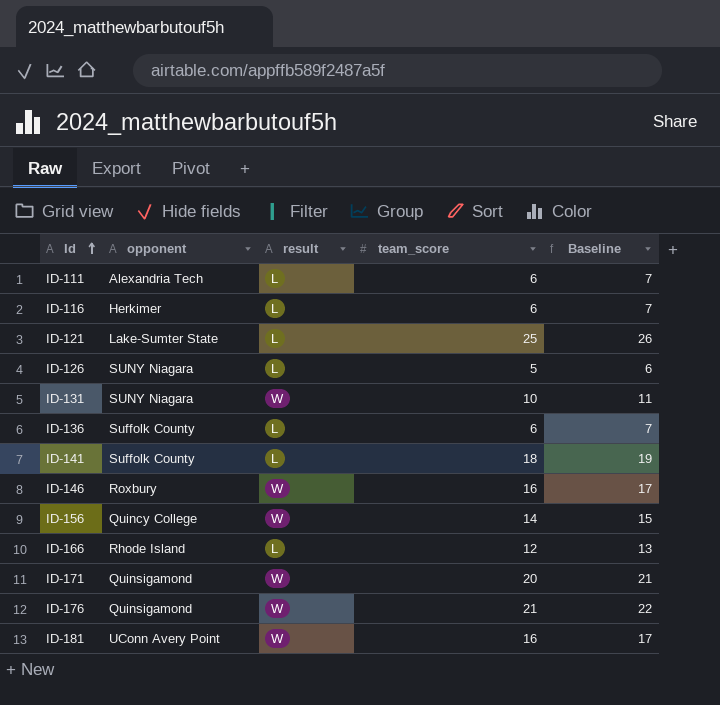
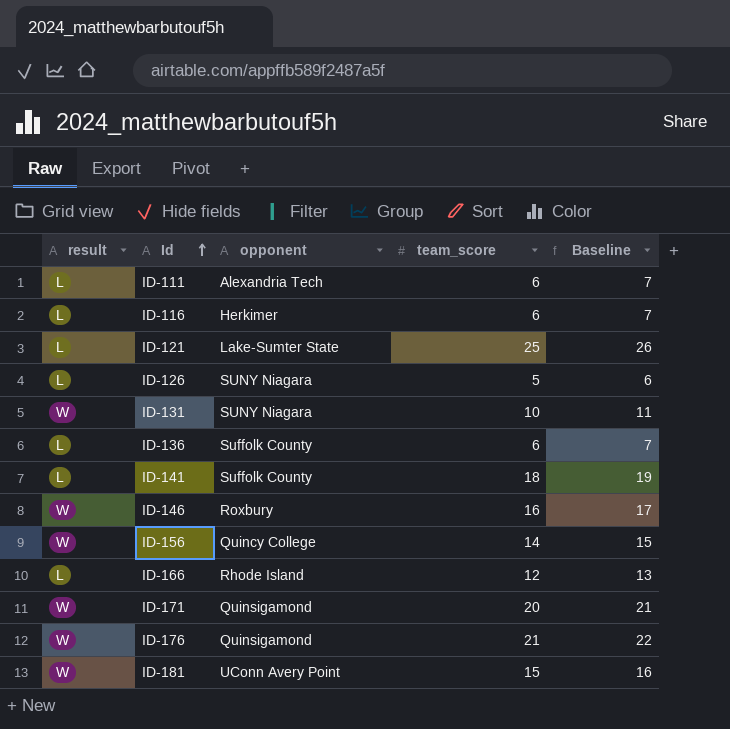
column result | position: 3 -> 1
ID-181 | team_score: 16 -> 15
ID-181 | Baseline: 17 -> 16

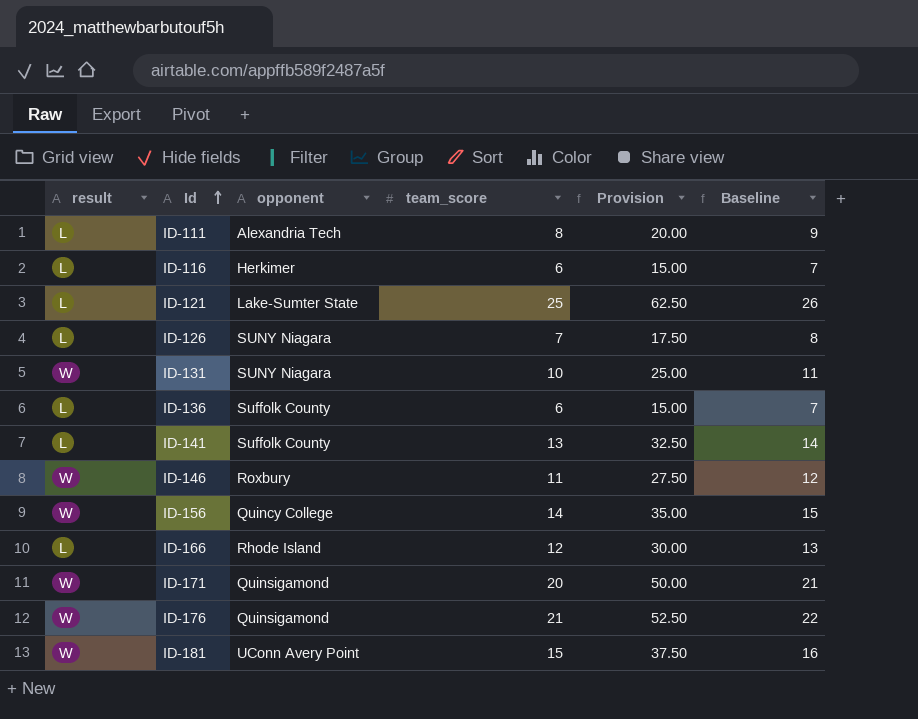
column Provision | formula: none -> [team_score] * 2.5
ID-111 | team_score: 6 -> 8
ID-111 | Baseline: 7 -> 9
ID-126 | team_score: 5 -> 7
ID-126 | Baseline: 6 -> 8
ID-141 | team_score: 18 -> 13
ID-141 | Baseline: 19 -> 14
ID-146 | team_score: 16 -> 11
ID-146 | Baseline: 17 -> 12

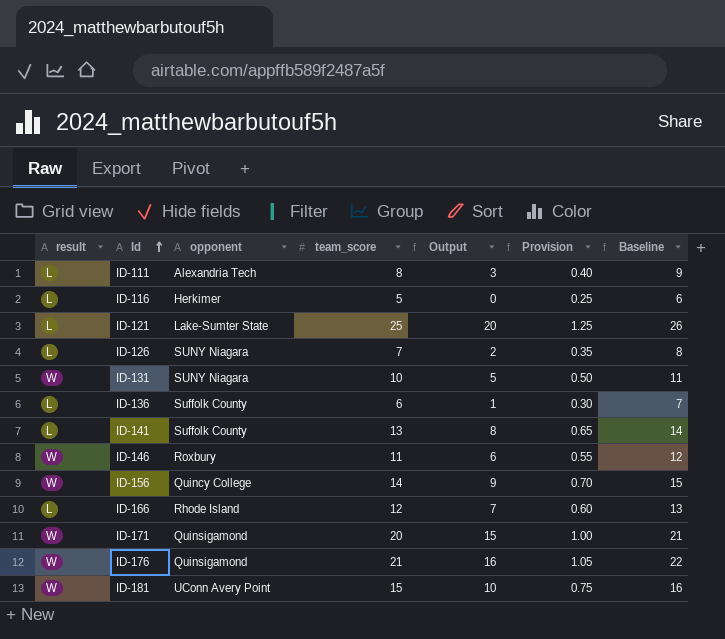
column Output | formula: none -> [team_score] - 5
column Provision | formula: [team_score] * 2.5 -> [team_score] * 0.05
ID-116 | team_score: 6 -> 5
ID-116 | Baseline: 7 -> 6

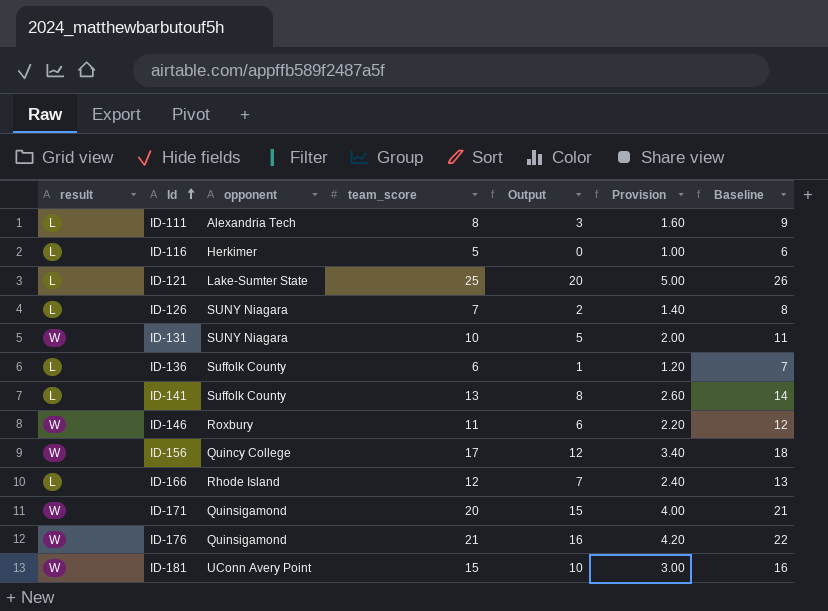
column Provision | formula: [team_score] * 0.05 -> [team_score] * 0.2
ID-156 | team_score: 14 -> 17
ID-156 | Output: 9 -> 12
ID-156 | Baseline: 15 -> 18

